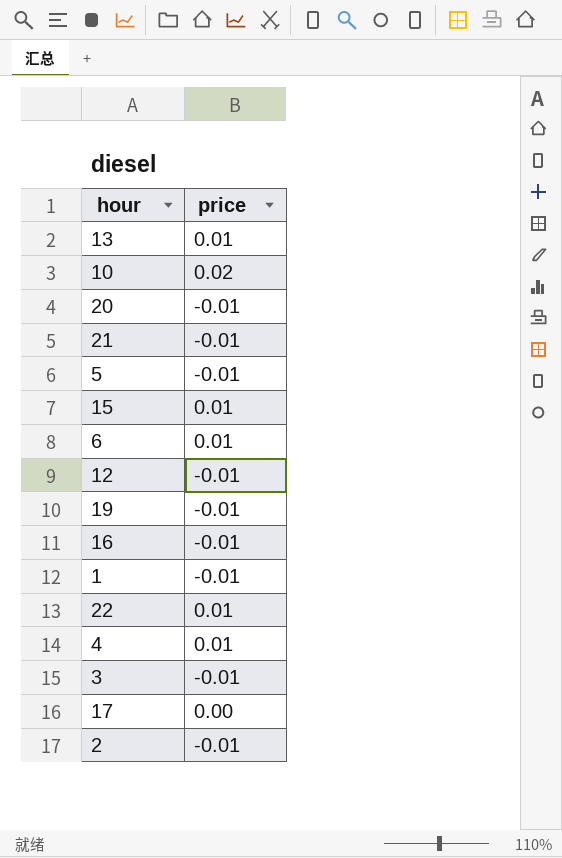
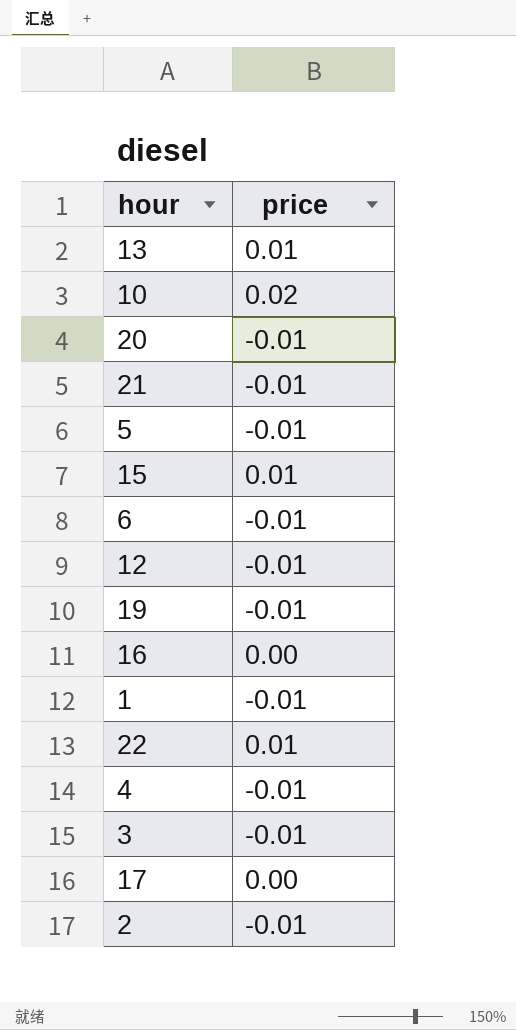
6 | price: 0.01 -> -0.01
16 | price: -0.01 -> 0.00
4 | price: 0.01 -> -0.01

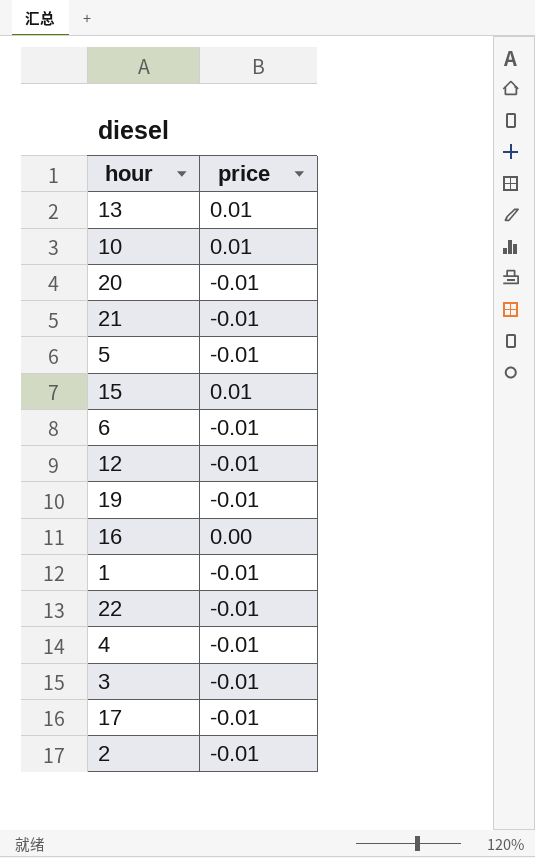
10 | price: 0.02 -> 0.01
22 | price: 0.01 -> -0.01
17 | price: 0.00 -> -0.01

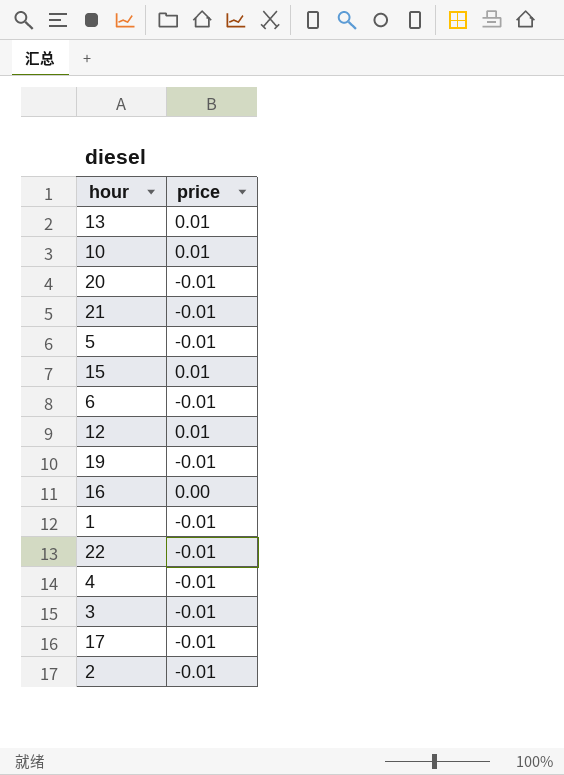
12 | price: -0.01 -> 0.01

